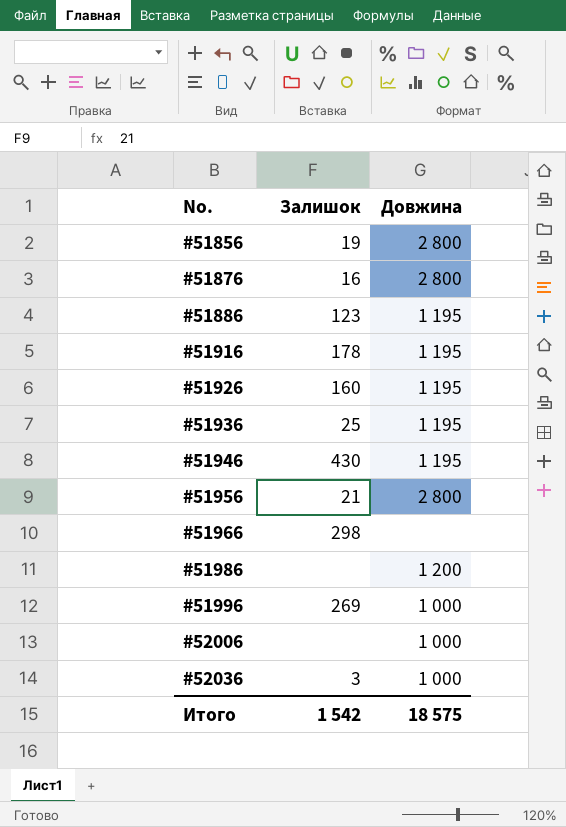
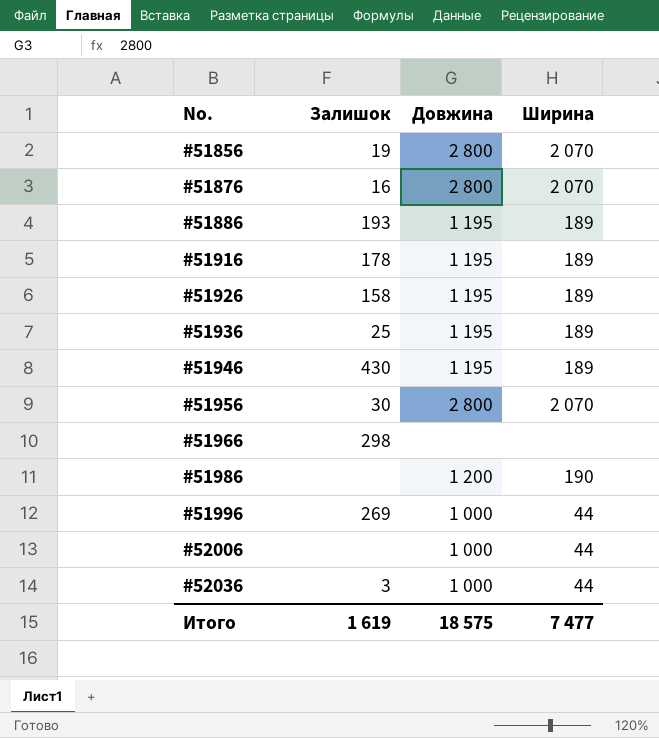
column Ширина | position: none -> 4
#51886 | Залишок: 123 -> 193
#51926 | Залишок: 160 -> 158
#51956 | Залишок: 21 -> 30
Итого | Залишок: 1 542 -> 1 619

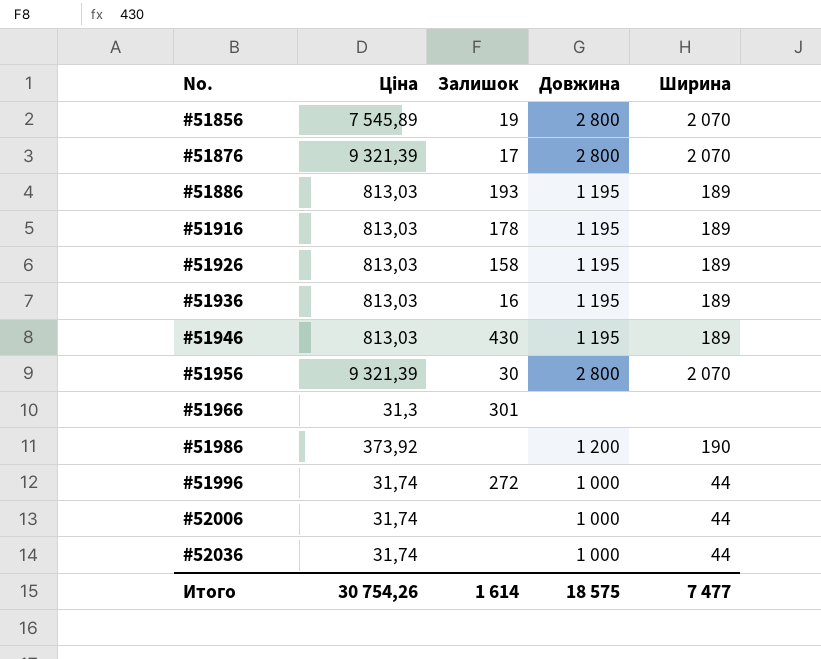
column Ціна | position: none -> 2
#51876 | Залишок: 16 -> 17
#51936 | Залишок: 25 -> 16
#51966 | Залишок: 298 -> 301
#51996 | Залишок: 269 -> 272
#52036 | Залишок: 3 -> none
Итого | Залишок: 1 619 -> 1 614

